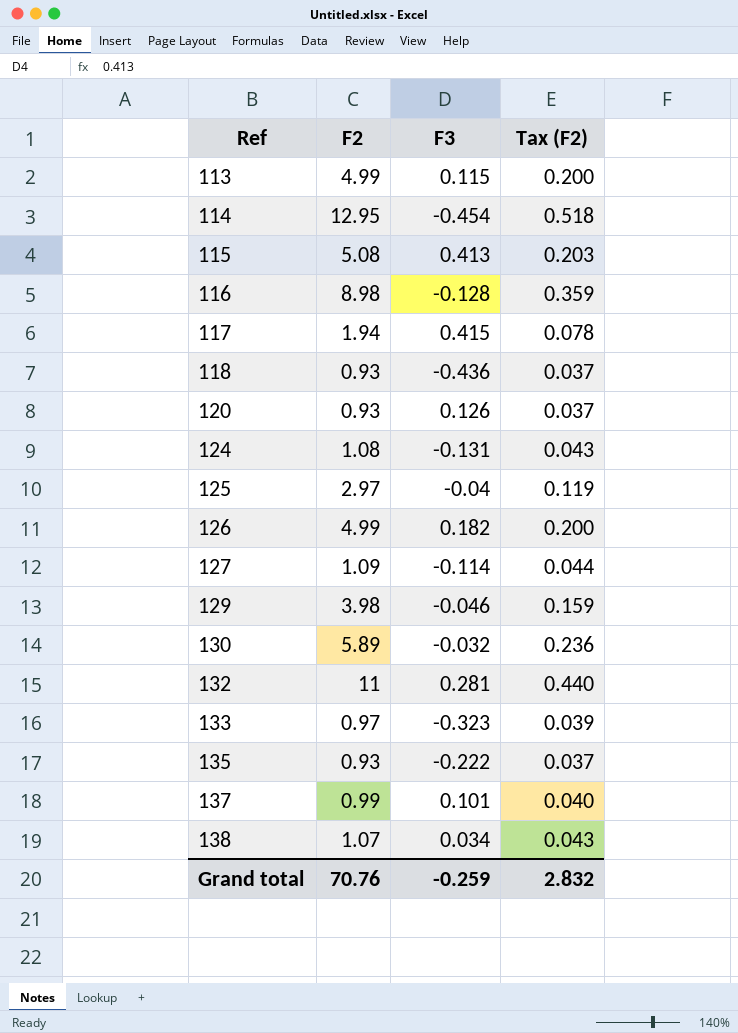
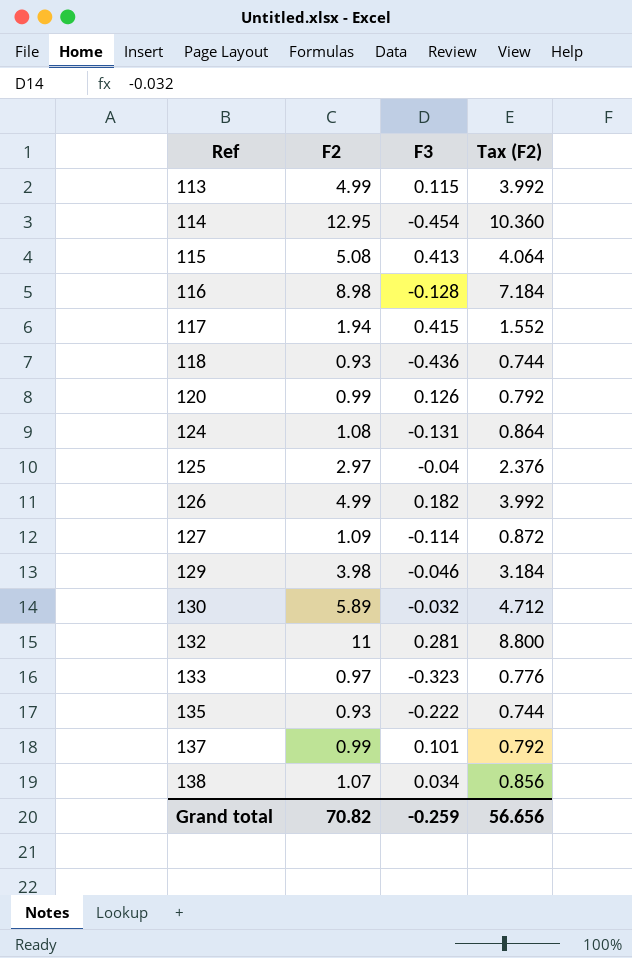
column Tax (F2) | formula: [F2] * 0.04 -> [F2] * 0.8
120 | F2: 0.93 -> 0.99
Grand total | F2: 70.76 -> 70.82
Grand total | Tax (F2): 2.832 -> 56.656

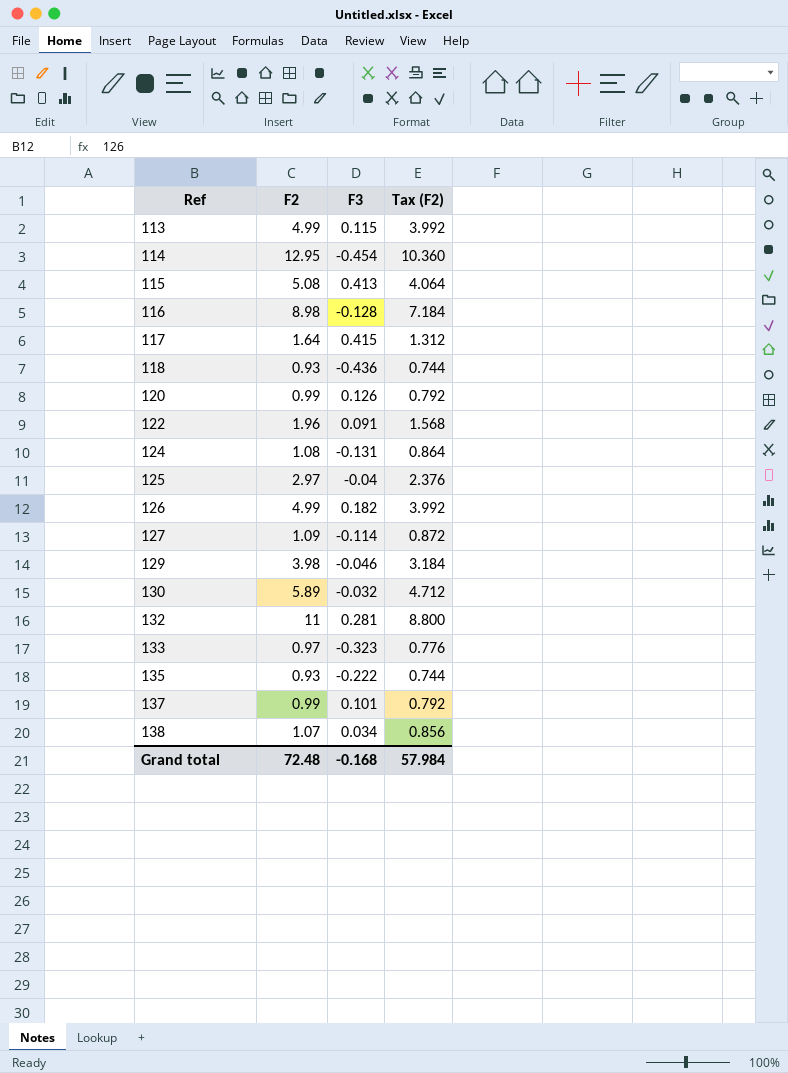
117 | F2: 1.94 -> 1.64
117 | Tax (F2): 1.552 -> 1.312
row 122: none -> 1.96 | 0.091 | 1.568
Grand total | F2: 70.82 -> 72.48
Grand total | F3: -0.259 -> -0.168
Grand total | Tax (F2): 56.656 -> 57.984

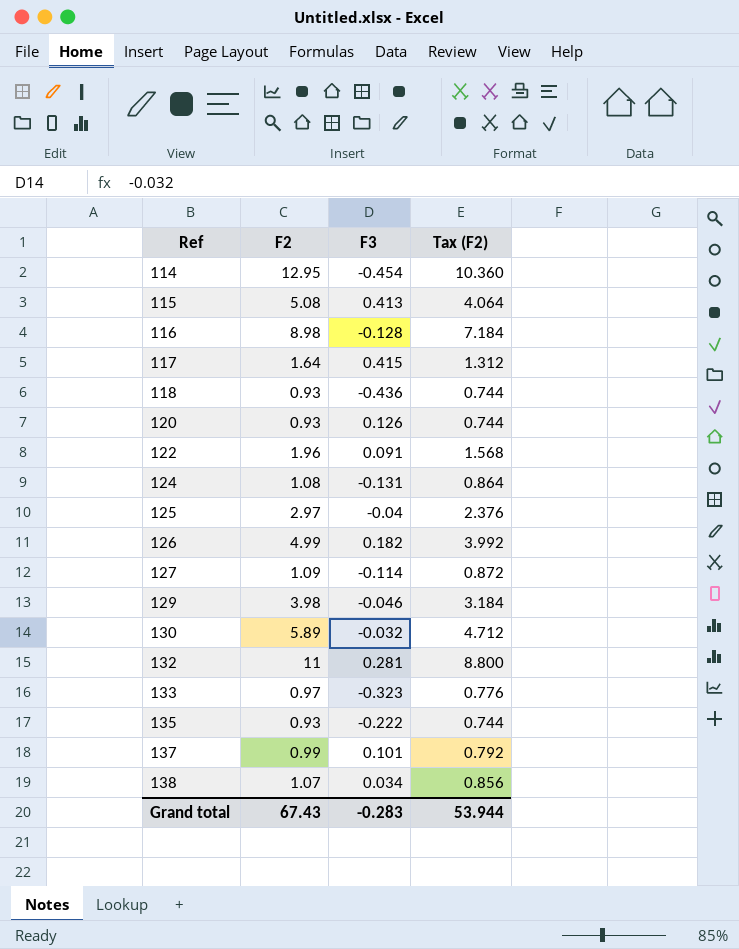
row 113: 4.99 | 0.115 | 3.992 -> none
120 | F2: 0.99 -> 0.93
120 | Tax (F2): 0.792 -> 0.744
Grand total | F2: 72.48 -> 67.43
Grand total | F3: -0.168 -> -0.283
Grand total | Tax (F2): 57.984 -> 53.944

